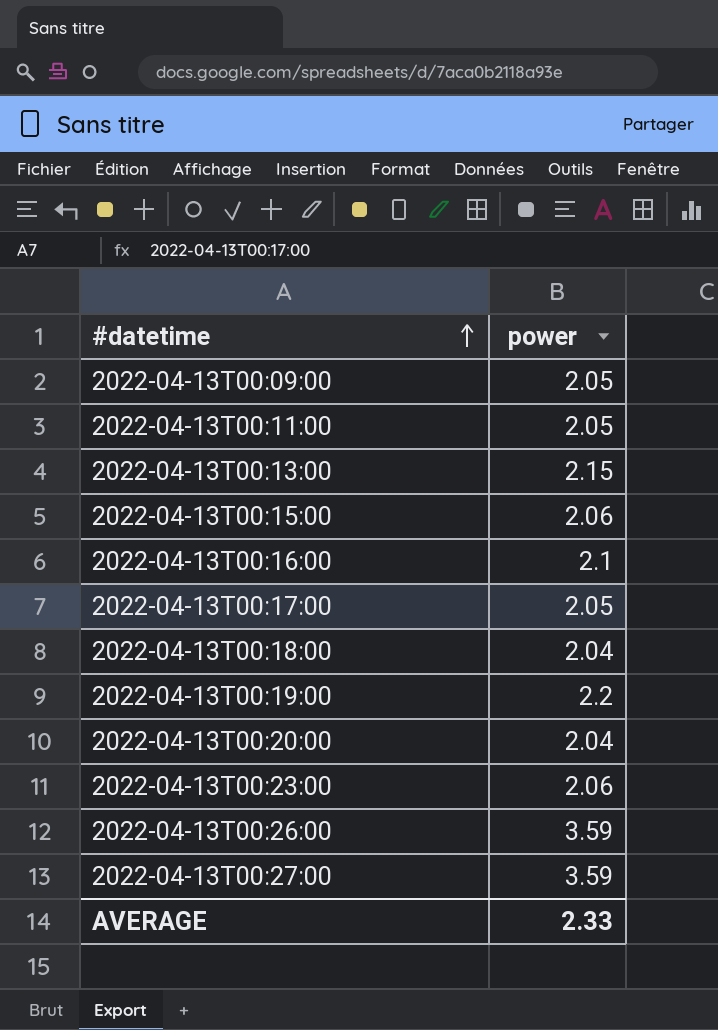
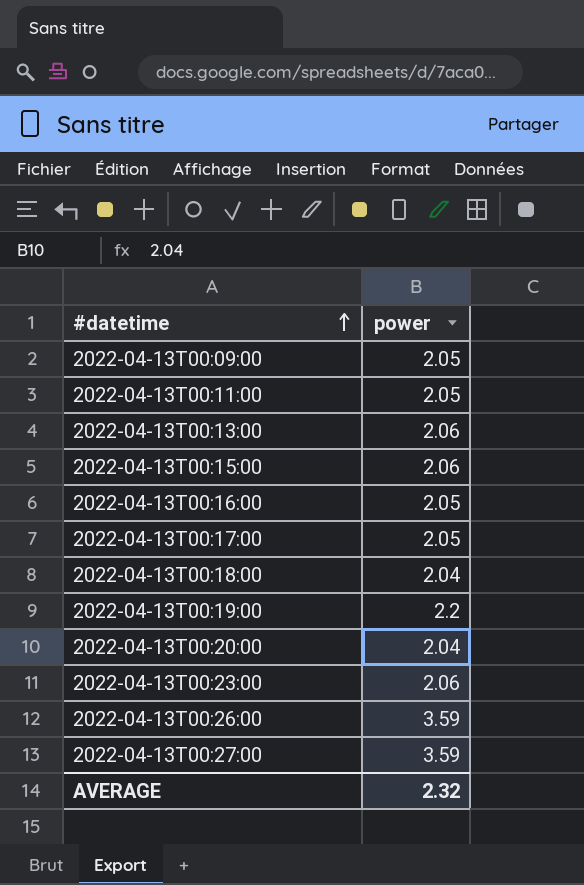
2022-04-13T00:13:00 | power: 2.15 -> 2.06
2022-04-13T00:16:00 | power: 2.1 -> 2.05
AVERAGE | power: 2.33 -> 2.32

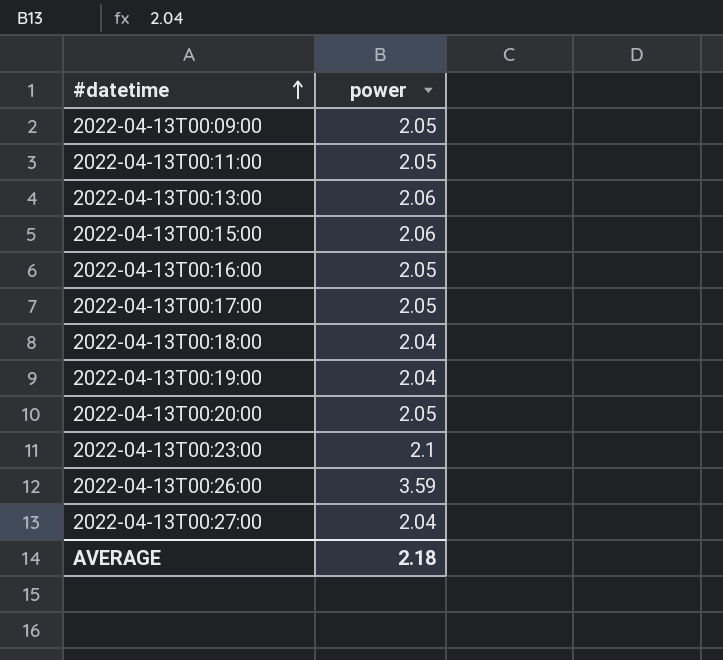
2022-04-13T00:19:00 | power: 2.2 -> 2.04
2022-04-13T00:20:00 | power: 2.04 -> 2.05
2022-04-13T00:23:00 | power: 2.06 -> 2.1
2022-04-13T00:27:00 | power: 3.59 -> 2.04
AVERAGE | power: 2.32 -> 2.18

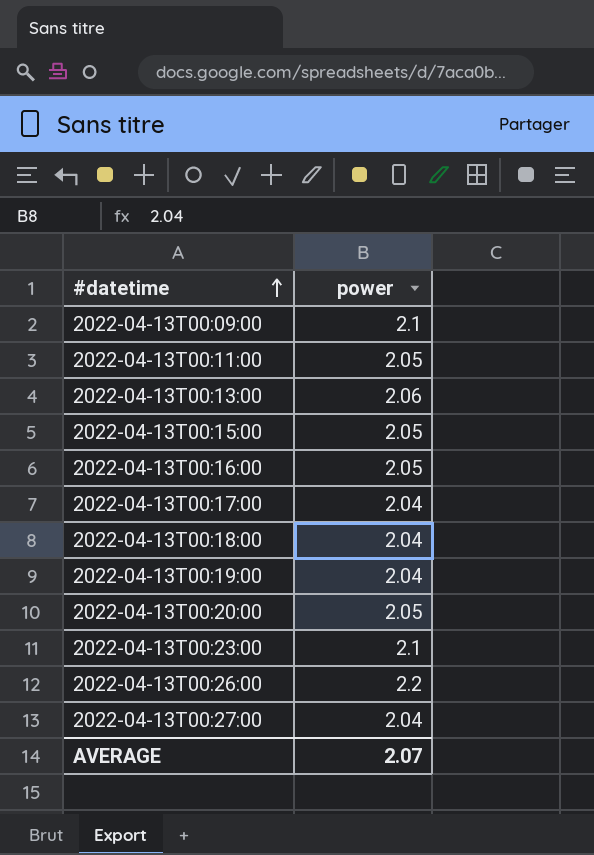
2022-04-13T00:09:00 | power: 2.05 -> 2.1
2022-04-13T00:15:00 | power: 2.06 -> 2.05
2022-04-13T00:17:00 | power: 2.05 -> 2.04
2022-04-13T00:26:00 | power: 3.59 -> 2.2
AVERAGE | power: 2.18 -> 2.07

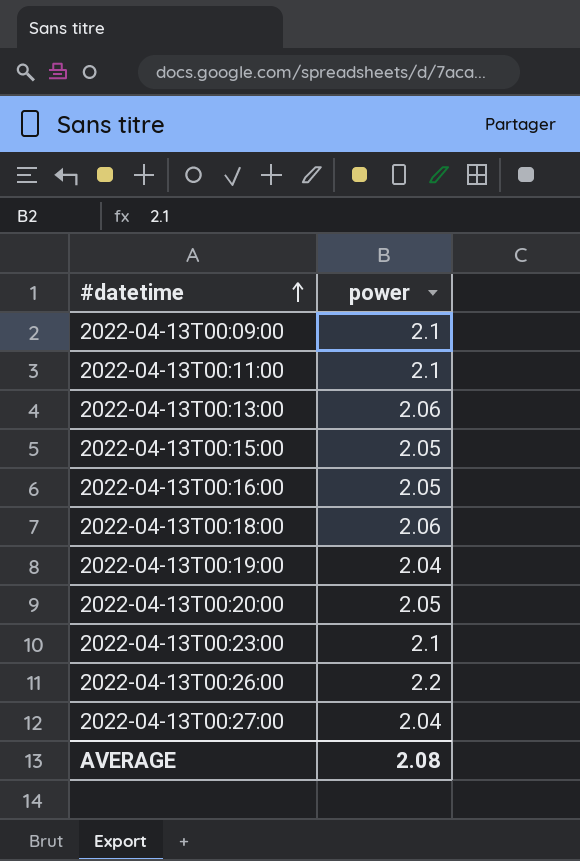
row 2022-04-13T00:17:00: 2.04 -> none
2022-04-13T00:11:00 | power: 2.05 -> 2.1
2022-04-13T00:18:00 | power: 2.04 -> 2.06
AVERAGE | power: 2.07 -> 2.08

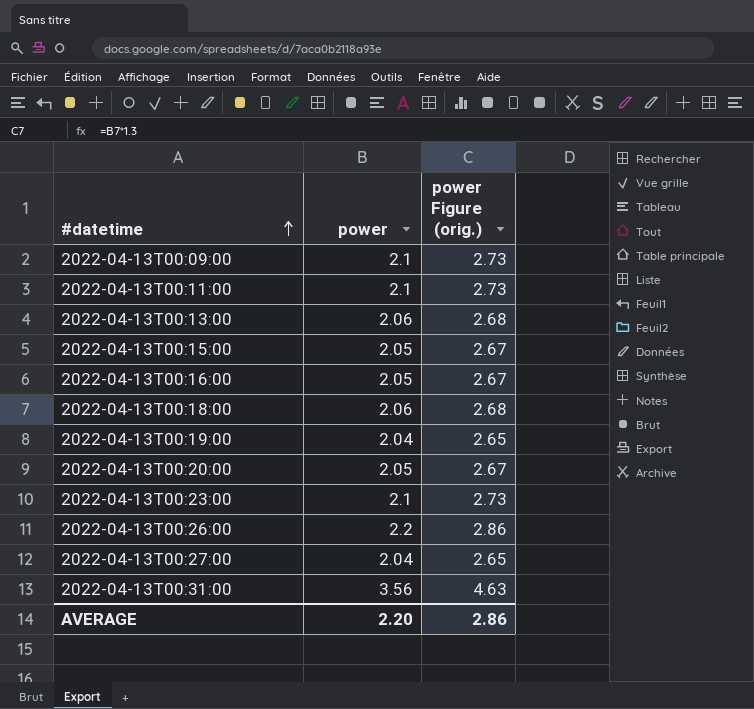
column power Figure (orig.) | formula: none -> [power] * 1.3
row 2022-04-13T00:31:00: none -> 3.56 | 4.63
AVERAGE | power: 2.08 -> 2.20

